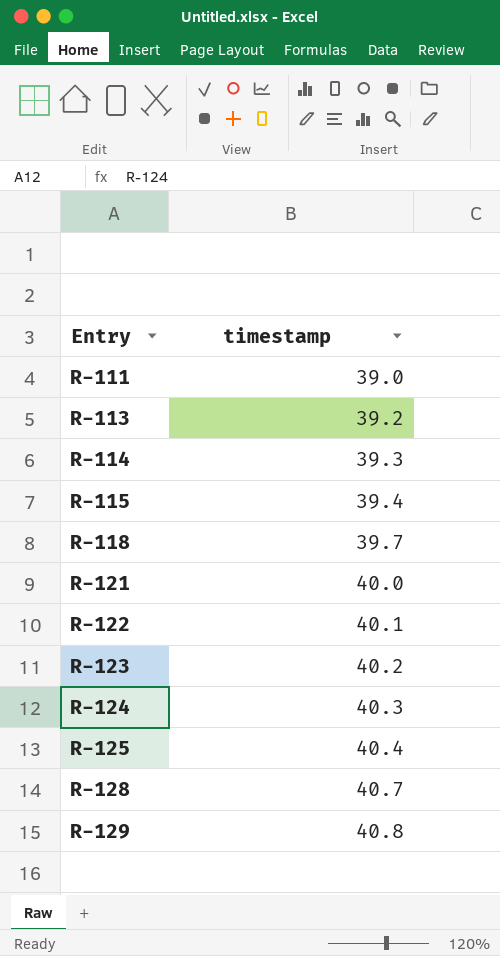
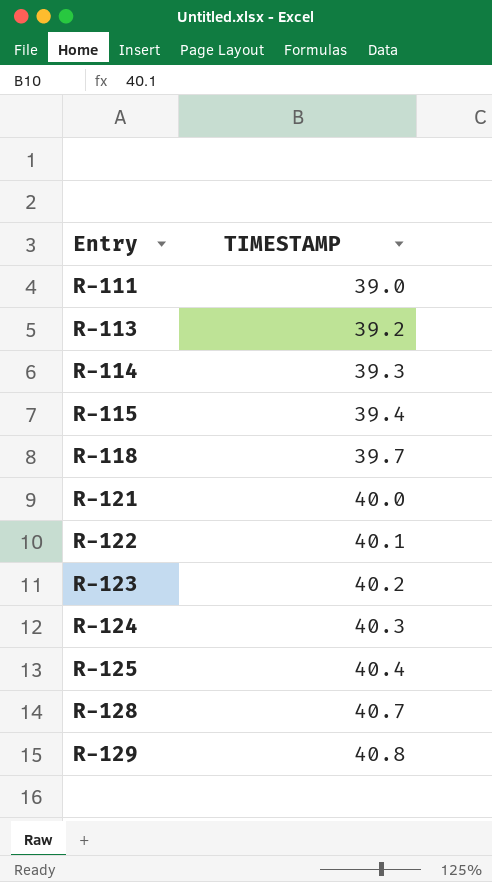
column name: timestamp -> TIMESTAMP

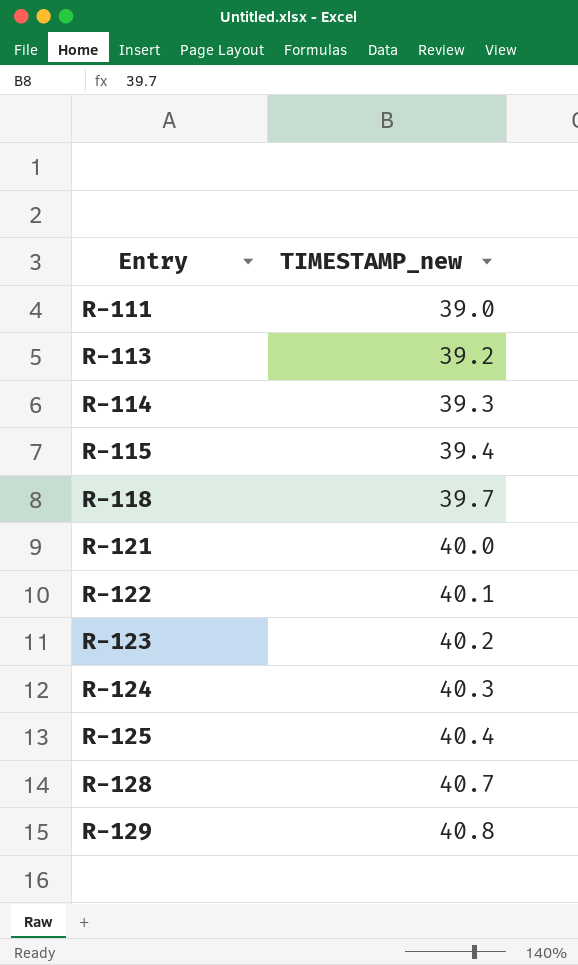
column name: TIMESTAMP -> TIMESTAMP_new

